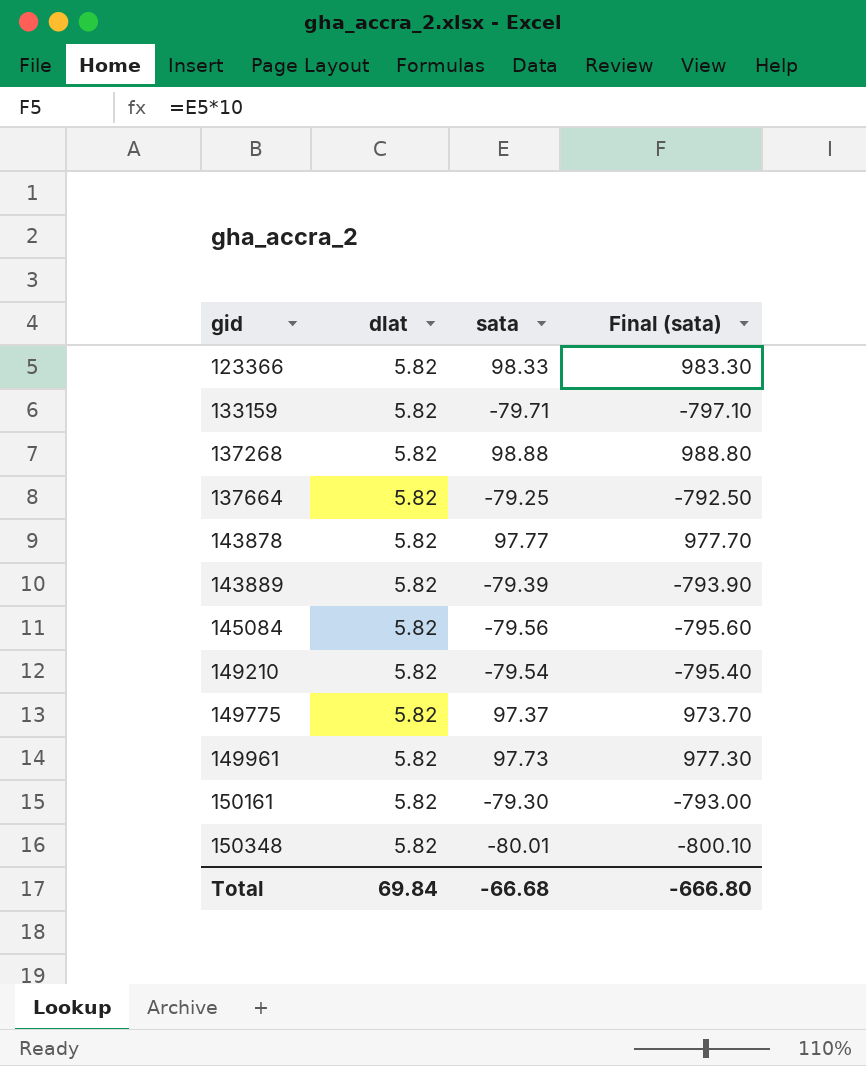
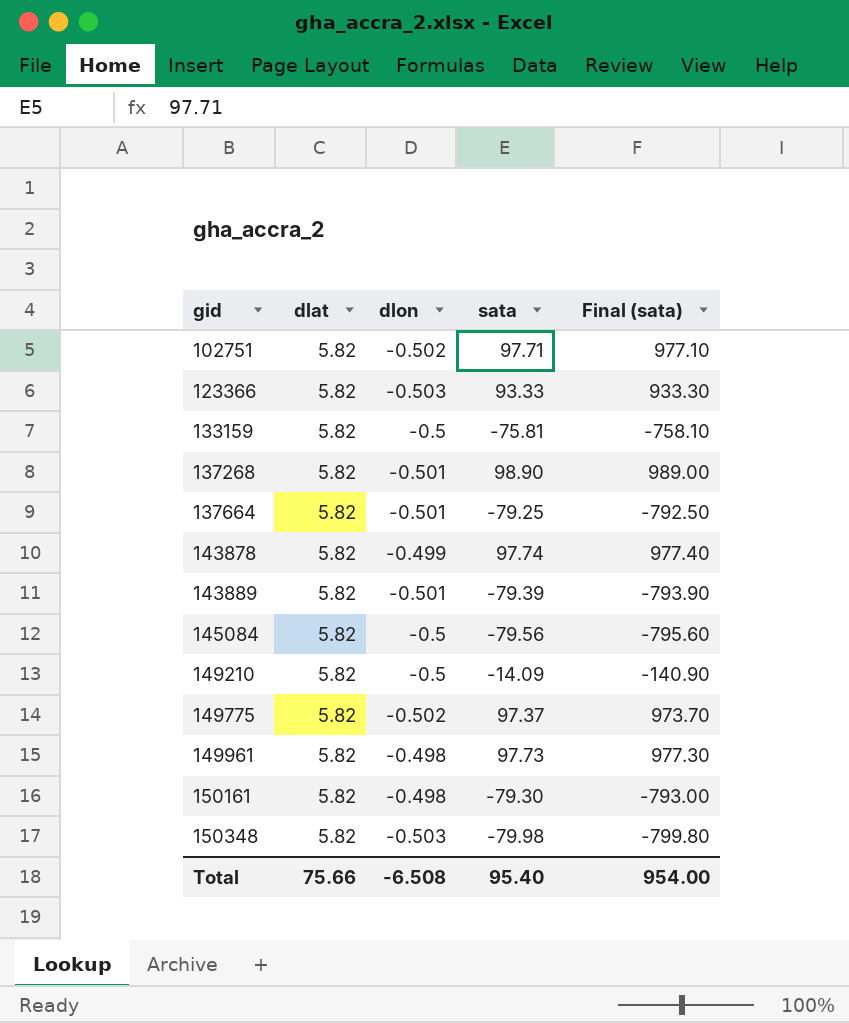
column dlon | position: none -> 3
row 102751: none -> 5.82 | -0.502 | 97.71 | 977.10
123366 | sata: 98.33 -> 93.33
123366 | Final (sata): 983.30 -> 933.30
133159 | sata: -79.71 -> -75.81
133159 | Final (sata): -797.10 -> -758.10
137268 | sata: 98.88 -> 98.90
137268 | Final (sata): 988.80 -> 989.00
143878 | sata: 97.77 -> 97.74
143878 | Final (sata): 977.70 -> 977.40
149210 | sata: -79.54 -> -14.09
149210 | Final (sata): -795.40 -> -140.90
150348 | sata: -80.01 -> -79.98
150348 | Final (sata): -800.10 -> -799.80
Total | dlat: 69.84 -> 75.66
Total | sata: -66.68 -> 95.40
Total | Final (sata): -666.80 -> 954.00

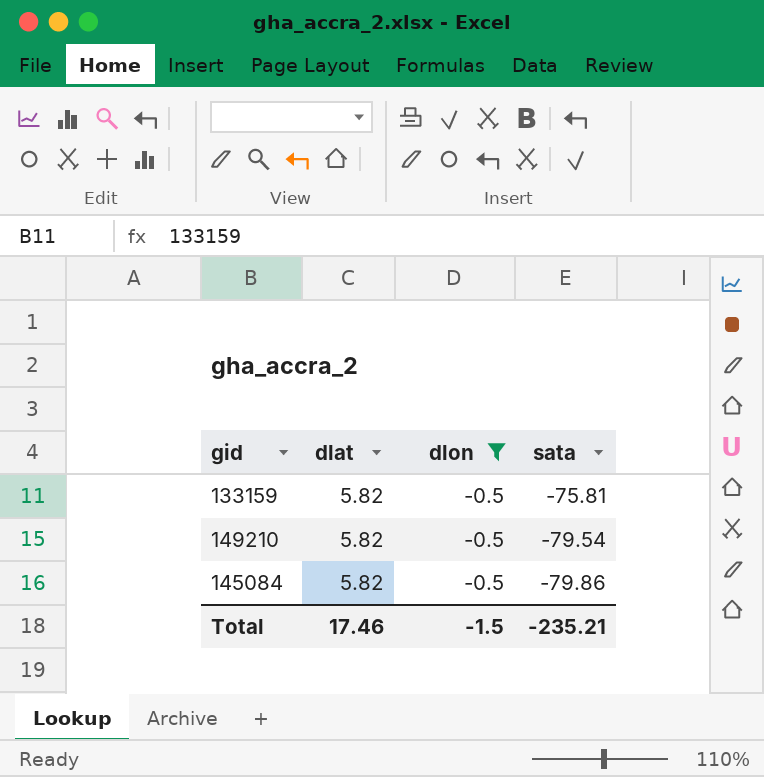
filter: none -> dlon = -0.5
row order: gid ascending -> sata descending
column Final (sata) | formula: [sata] * 10 -> none
149210 | sata: -14.09 -> -79.54
145084 | sata: -79.56 -> -79.86
Total | dlat: 75.66 -> 17.46
Total | dlon: -6.508 -> -1.5
Total | sata: 95.40 -> -235.21

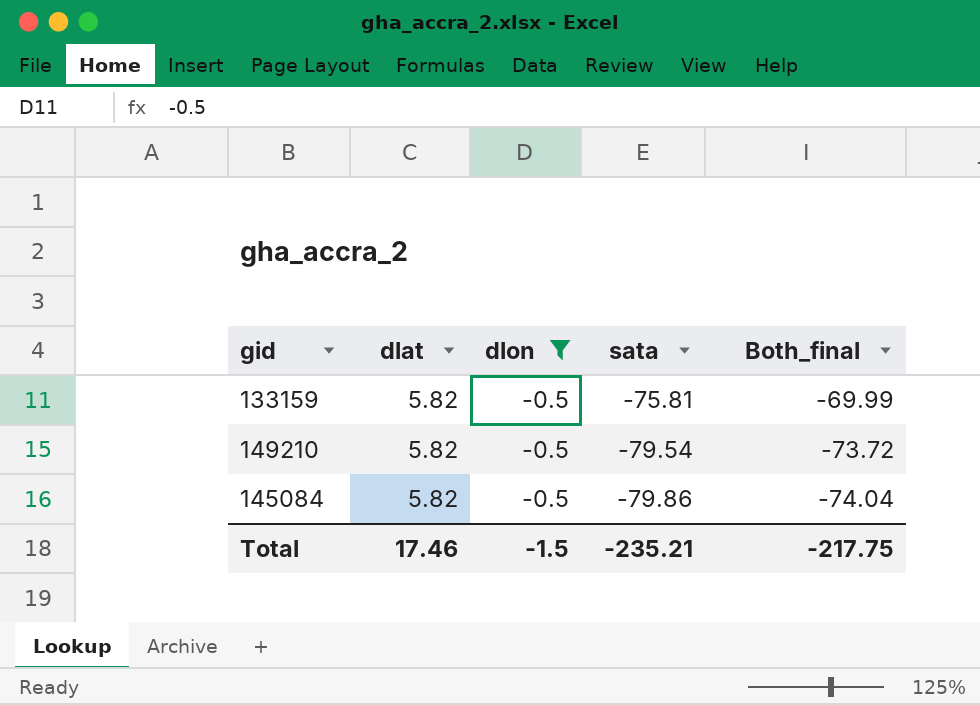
column Both_final | formula: none -> [dlat] + [sata]

